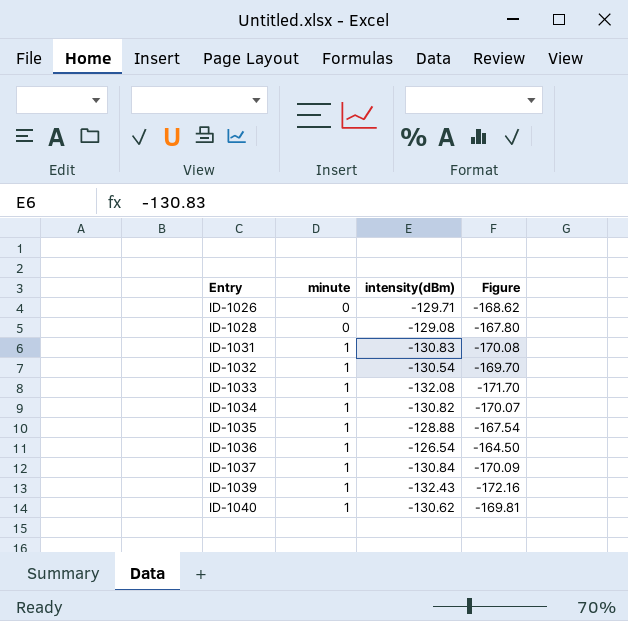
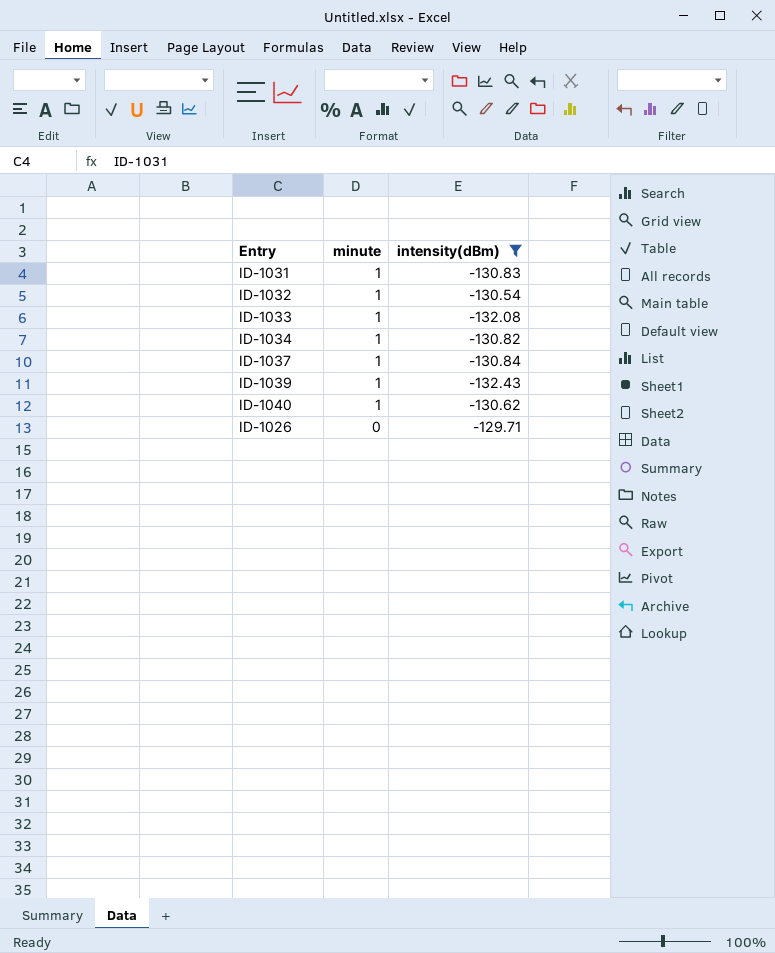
filter: none -> intensity(dBm) <= -129.71
row order: Entry ascending -> minute descending
column Figure | formula: [intensity(dBm)] * 1.3 -> none

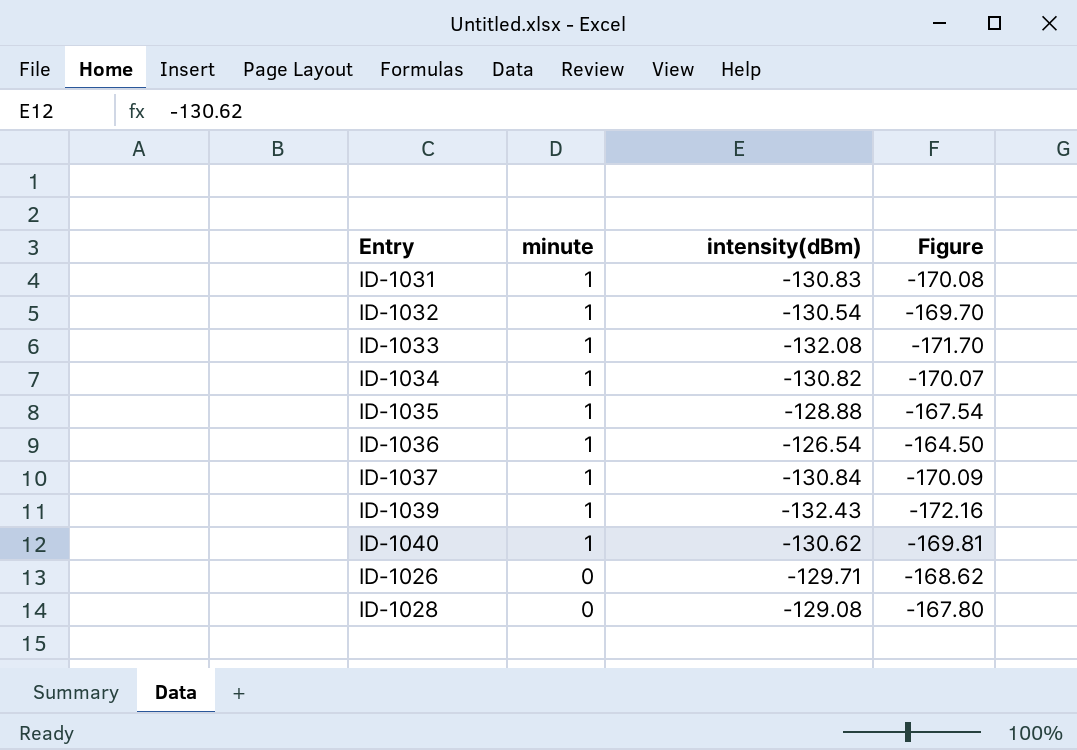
filter: intensity(dBm) <= -129.71 -> none
column Figure | formula: none -> [intensity(dBm)] * 1.3

